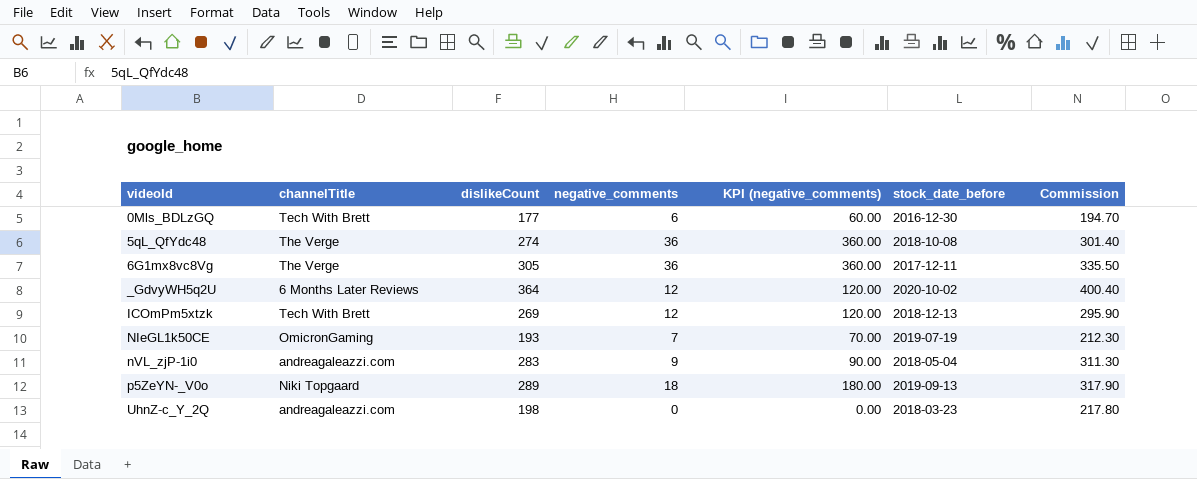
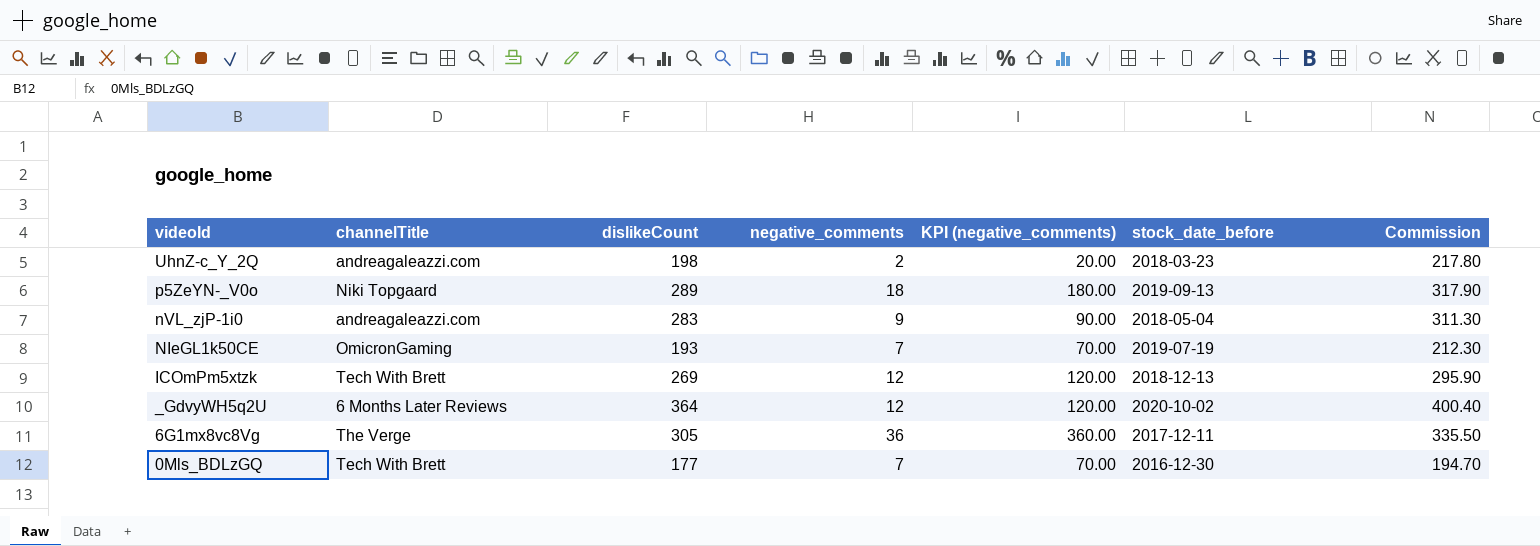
row order: videoId ascending -> videoId descending
row 5qL_QfYdc48: The Verge | 274 | 36 | 360.00 | 2018-10-08 | 301.40 -> none
UhnZ-c_Y_2Q | negative_comments: 0 -> 2
UhnZ-c_Y_2Q | KPI (negative_comments): 0.00 -> 20.00
0Mls_BDLzGQ | negative_comments: 6 -> 7
0Mls_BDLzGQ | KPI (negative_comments): 60.00 -> 70.00

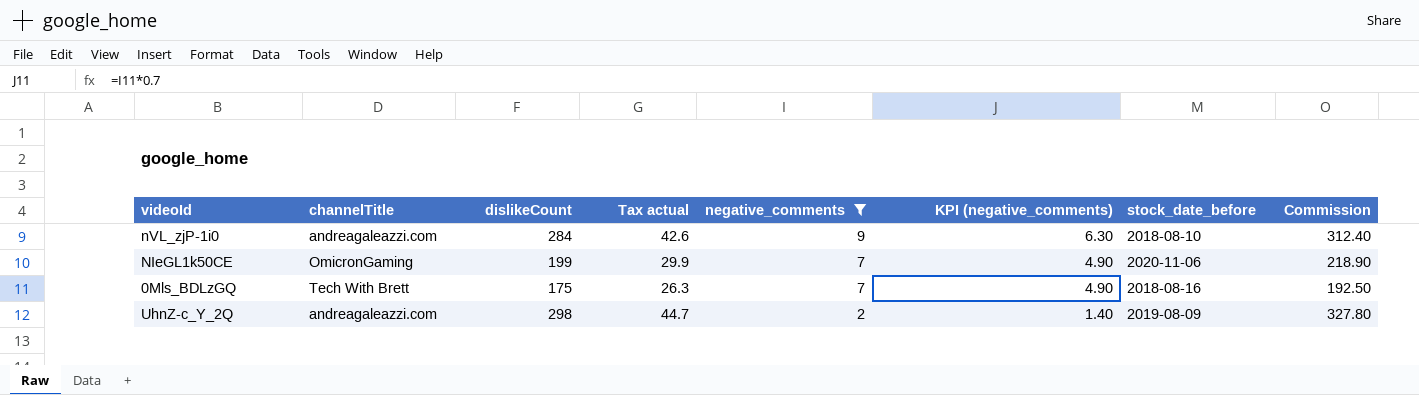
filter: none -> negative_comments <= 9
row order: videoId descending -> negative_comments descending
column Tax actual | formula: none -> [dislikeCount] * 0.15
column KPI (negative_comments) | formula: [negative_comments] * 10 -> [negative_comments] * 0.7
nVL_zjP-1i0 | dislikeCount: 283 -> 284
nVL_zjP-1i0 | stock_date_before: 2018-05-04 -> 2018-08-10
nVL_zjP-1i0 | Commission: 311.30 -> 312.40
NIeGL1k50CE | dislikeCount: 193 -> 199
NIeGL1k50CE | stock_date_before: 2019-07-19 -> 2020-11-06
NIeGL1k50CE | Commission: 212.30 -> 218.90
0Mls_BDLzGQ | dislikeCount: 177 -> 175
0Mls_BDLzGQ | stock_date_before: 2016-12-30 -> 2018-08-16
0Mls_BDLzGQ | Commission: 194.70 -> 192.50
UhnZ-c_Y_2Q | dislikeCount: 198 -> 298
UhnZ-c_Y_2Q | stock_date_before: 2018-03-23 -> 2019-08-09
UhnZ-c_Y_2Q | Commission: 217.80 -> 327.80

